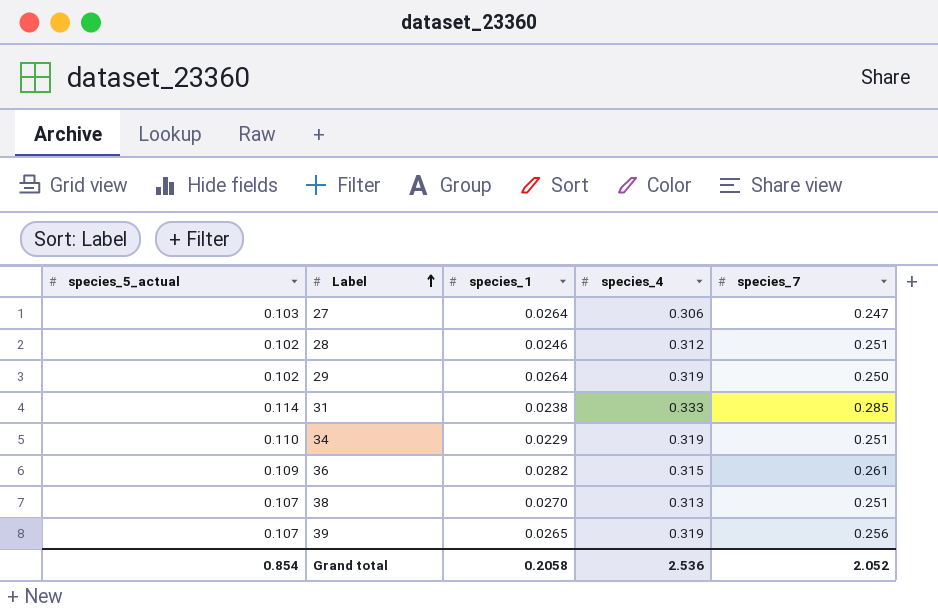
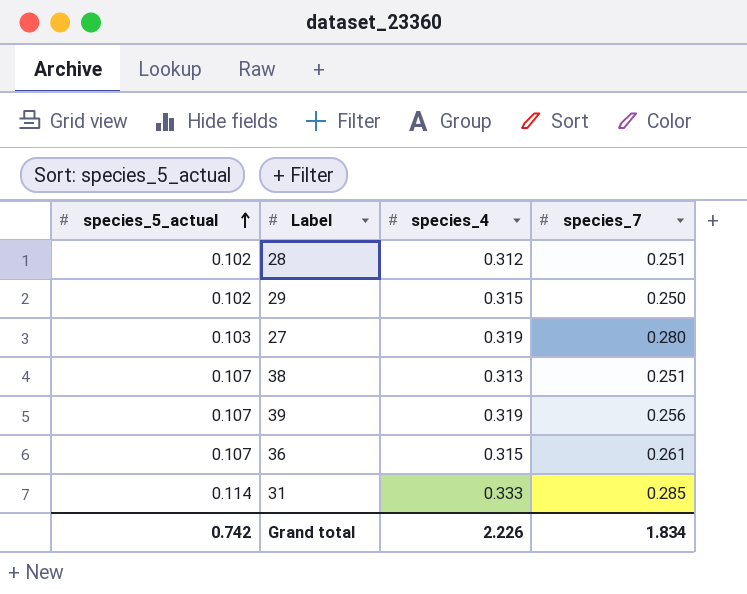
row order: Label ascending -> species_5_actual ascending
column species_1 | position: 3 -> none
row 34: 0.110 | 0.0229 | 0.319 | 0.251 -> none
29 | species_4: 0.319 -> 0.315
27 | species_4: 0.306 -> 0.319
27 | species_7: 0.247 -> 0.280
36 | species_5_actual: 0.109 -> 0.107
Grand total | species_5_actual: 0.854 -> 0.742
Grand total | species_4: 2.536 -> 2.226
Grand total | species_7: 2.052 -> 1.834

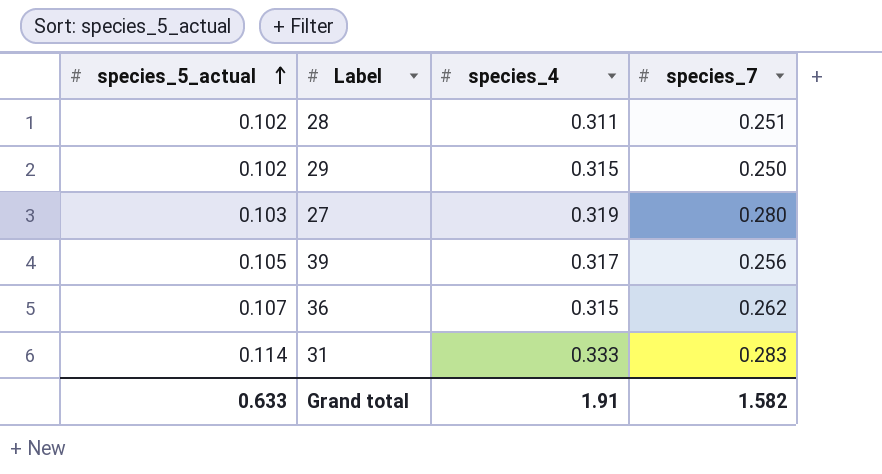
row 38: 0.107 | 0.313 | 0.251 -> none
28 | species_4: 0.312 -> 0.311
39 | species_5_actual: 0.107 -> 0.105
39 | species_4: 0.319 -> 0.317
36 | species_7: 0.261 -> 0.262
31 | species_7: 0.285 -> 0.283
Grand total | species_5_actual: 0.742 -> 0.633
Grand total | species_4: 2.226 -> 1.91
Grand total | species_7: 1.834 -> 1.582

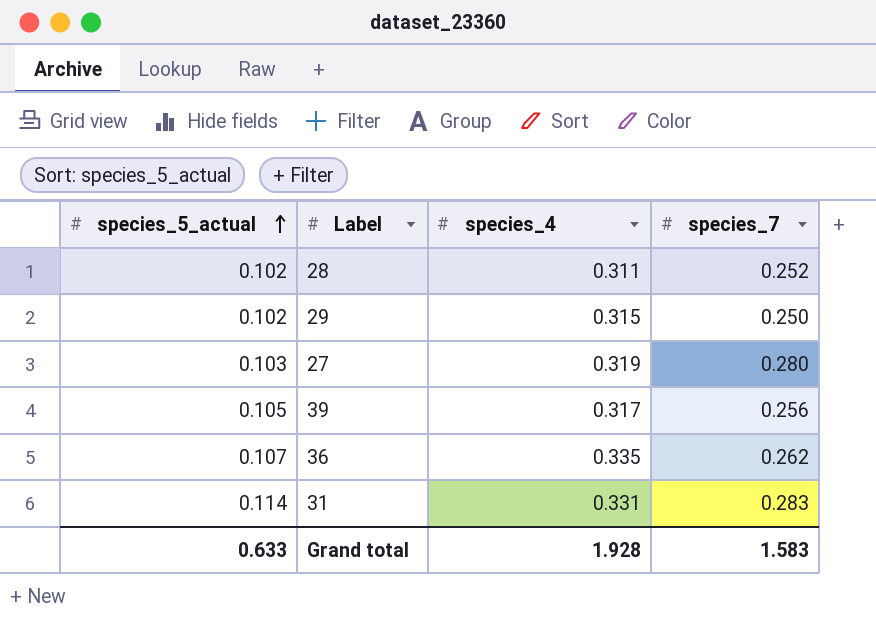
28 | species_7: 0.251 -> 0.252
36 | species_4: 0.315 -> 0.335
31 | species_4: 0.333 -> 0.331
Grand total | species_4: 1.91 -> 1.928
Grand total | species_7: 1.582 -> 1.583

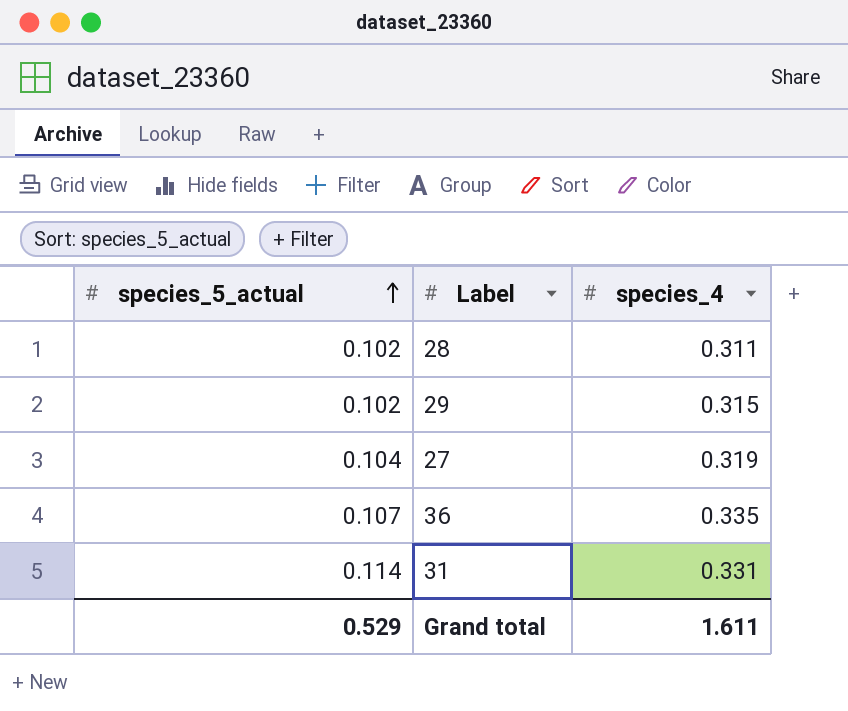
column species_7 | position: 4 -> none
row 39: 0.105 | 0.317 | 0.256 -> none
27 | species_5_actual: 0.103 -> 0.104
Grand total | species_5_actual: 0.633 -> 0.529
Grand total | species_4: 1.928 -> 1.611

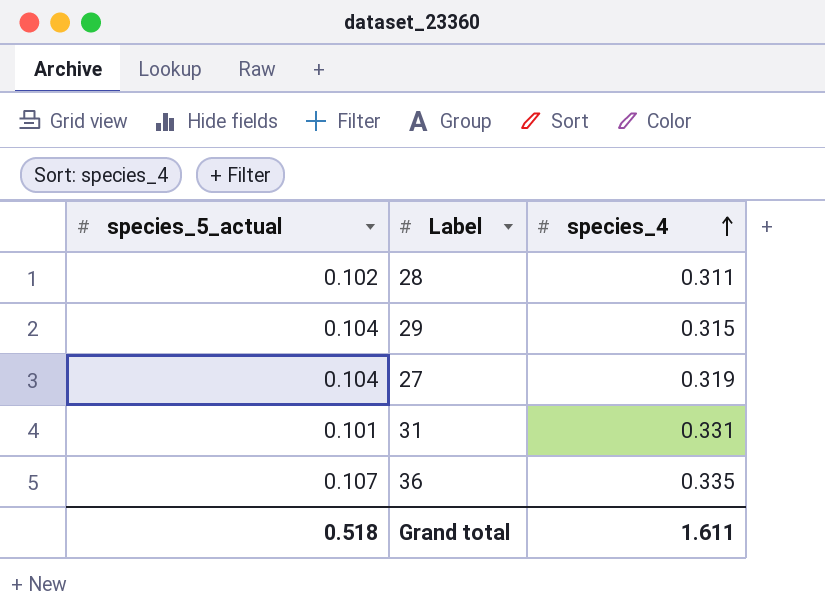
row order: species_5_actual ascending -> species_4 ascending
29 | species_5_actual: 0.102 -> 0.104
31 | species_5_actual: 0.114 -> 0.101
Grand total | species_5_actual: 0.529 -> 0.518

